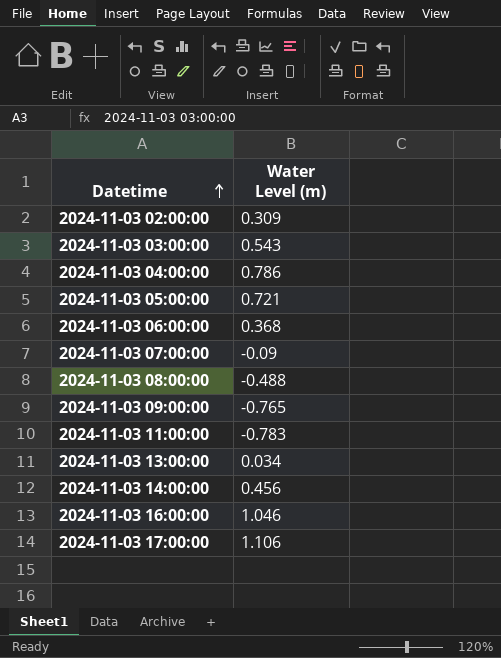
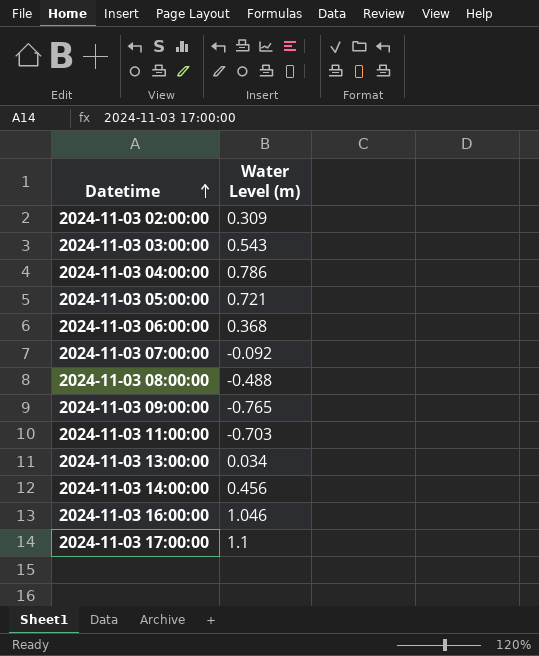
2024-11-03 07:00:00 | Water Level (m): -0.09 -> -0.092
2024-11-03 11:00:00 | Water Level (m): -0.783 -> -0.703
2024-11-03 17:00:00 | Water Level (m): 1.106 -> 1.1

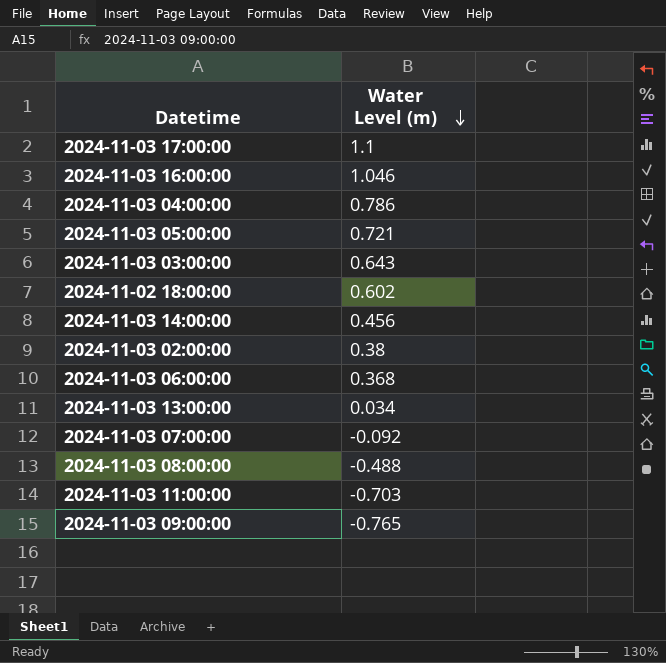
row order: Datetime ascending -> Water Level (m) descending
2024-11-03 03:00:00 | Water Level (m): 0.543 -> 0.643
row 2024-11-02 18:00:00: none -> 0.602
2024-11-03 02:00:00 | Water Level (m): 0.309 -> 0.38

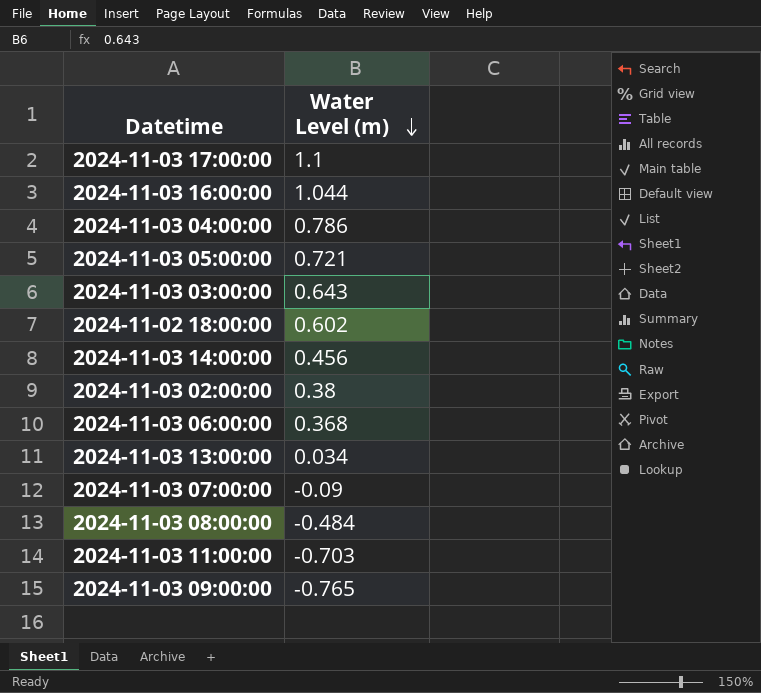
2024-11-03 16:00:00 | Water Level (m): 1.046 -> 1.044
2024-11-03 07:00:00 | Water Level (m): -0.092 -> -0.09
2024-11-03 08:00:00 | Water Level (m): -0.488 -> -0.484

